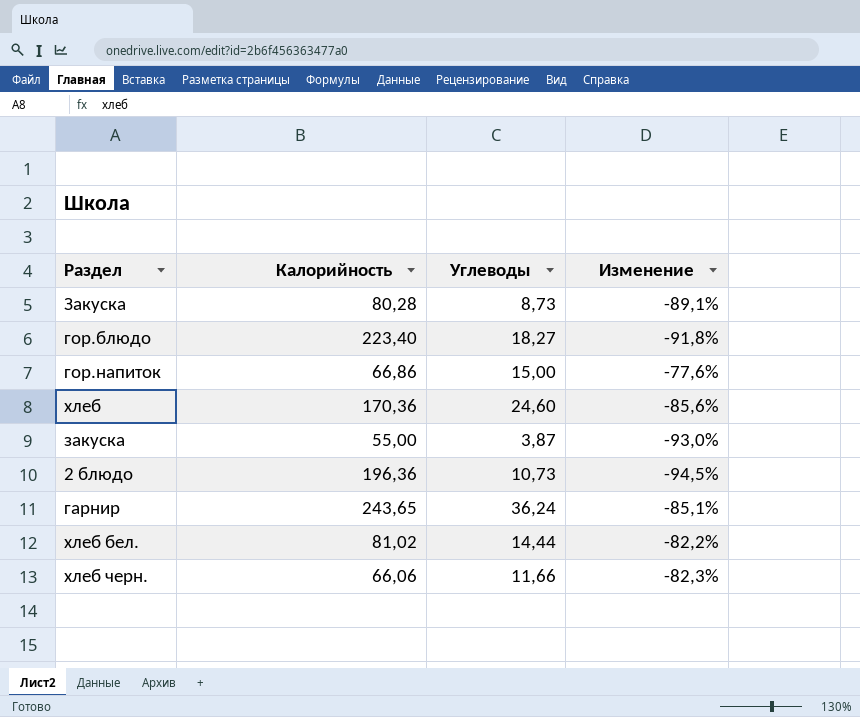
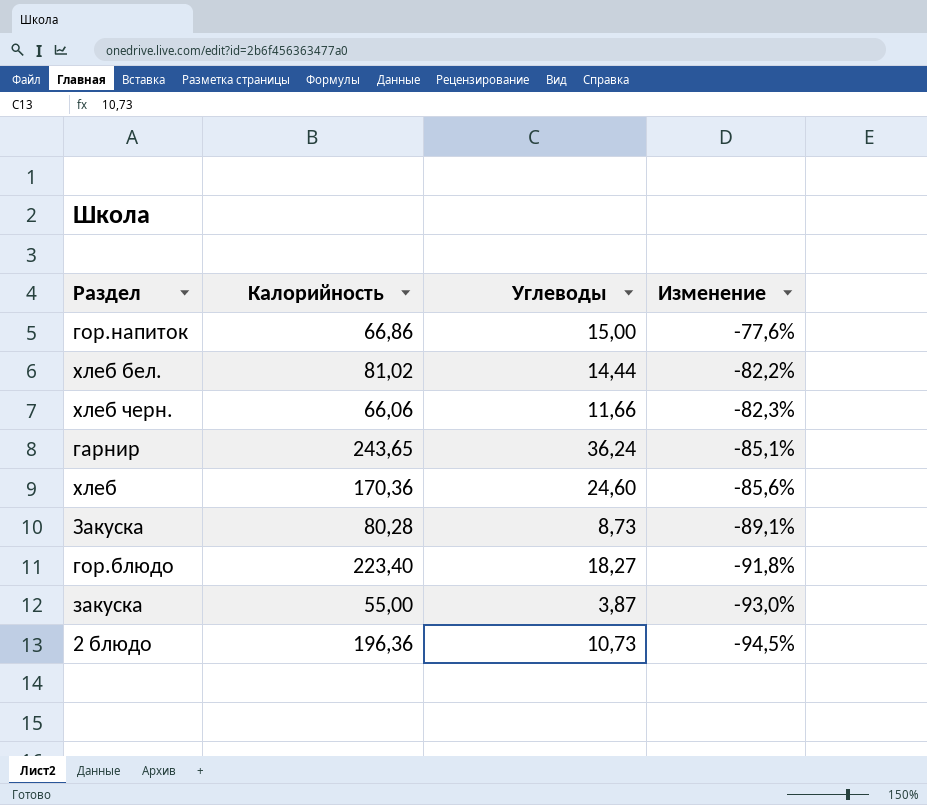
row order: none -> Изменение descending

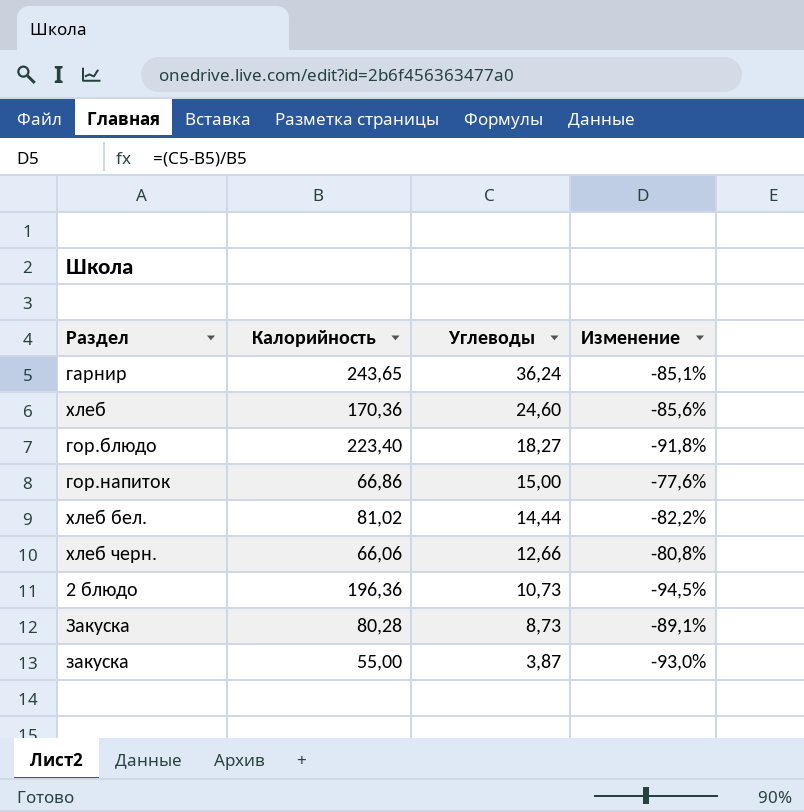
row order: Изменение descending -> Углеводы descending
хлеб черн. | Углеводы: 11,66 -> 12,66
хлеб черн. | Изменение: -82,3% -> -80,8%

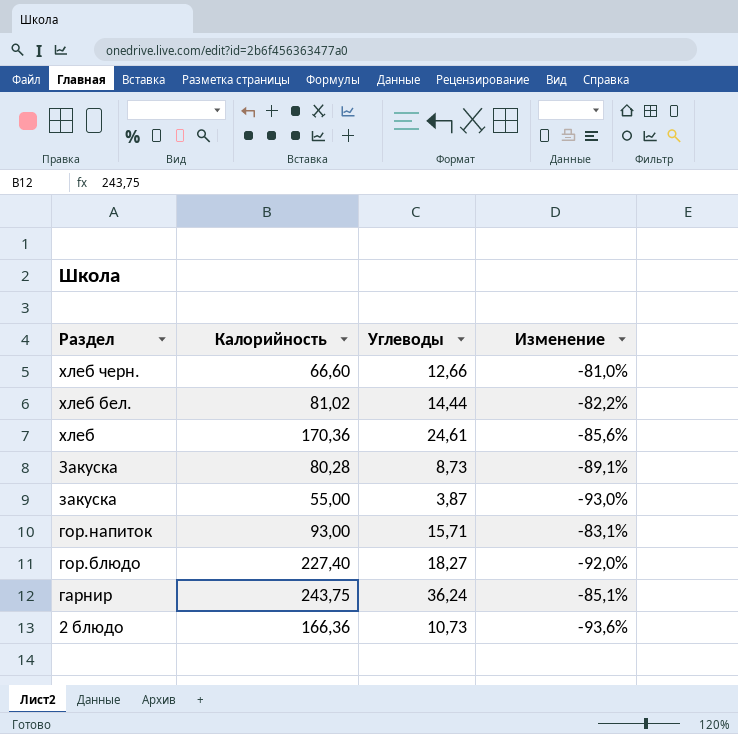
row order: Углеводы descending -> Раздел descending
хлеб черн. | Калорийность: 66,06 -> 66,60
хлеб черн. | Изменение: -80,8% -> -81,0%
хлеб | Углеводы: 24,60 -> 24,61
гор.напиток | Калорийность: 66,86 -> 93,00
гор.напиток | Углеводы: 15,00 -> 15,71
гор.напиток | Изменение: -77,6% -> -83,1%
гор.блюдо | Калорийность: 223,40 -> 227,40
гор.блюдо | Изменение: -91,8% -> -92,0%
гарнир | Калорийность: 243,65 -> 243,75
2 блюдо | Калорийность: 196,36 -> 166,36
2 блюдо | Изменение: -94,5% -> -93,6%

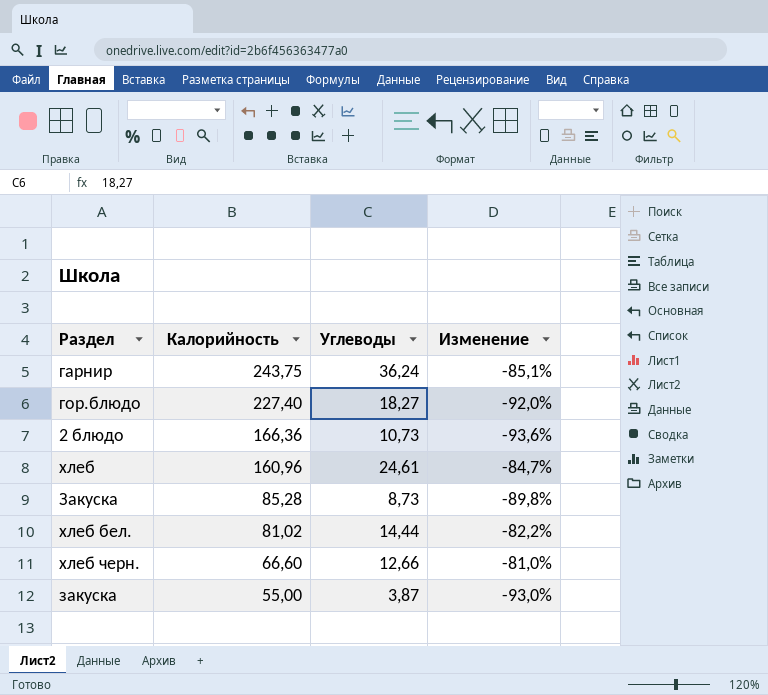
row order: Раздел descending -> Калорийность descending
row гор.напиток: 93,00 | 15,71 | -83,1% -> none
хлеб | Калорийность: 170,36 -> 160,96
хлеб | Изменение: -85,6% -> -84,7%
Закуска | Калорийность: 80,28 -> 85,28
Закуска | Изменение: -89,1% -> -89,8%

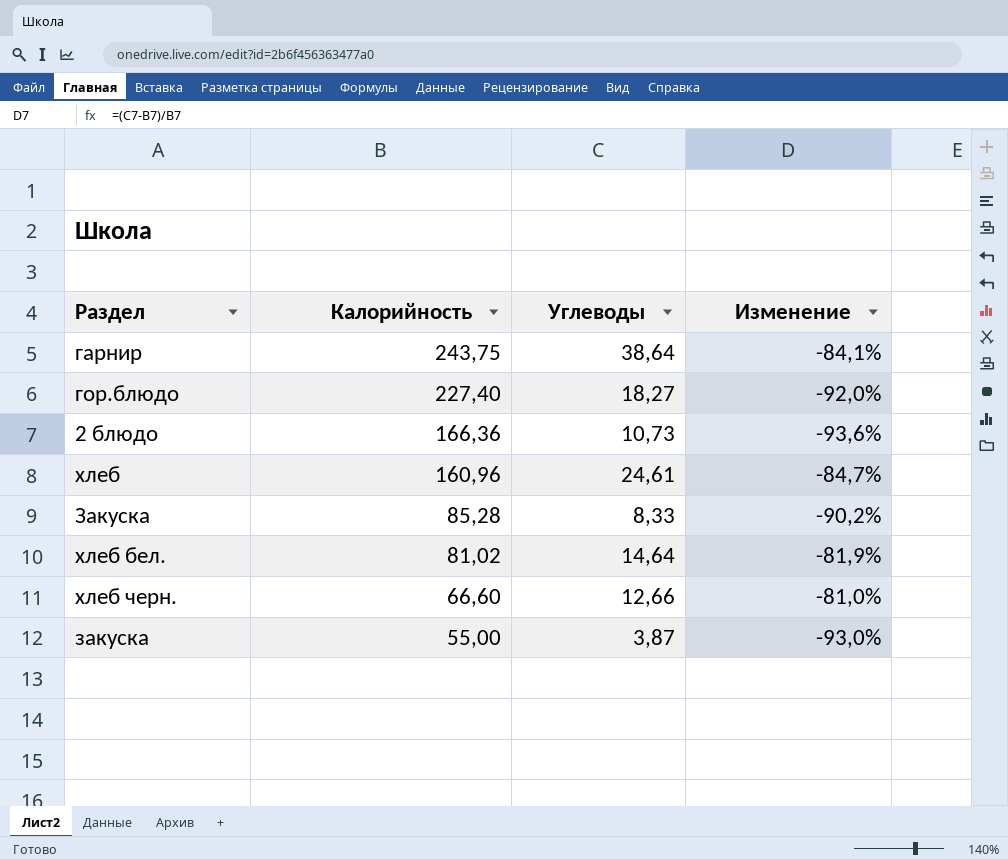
гарнир | Углеводы: 36,24 -> 38,64
гарнир | Изменение: -85,1% -> -84,1%
Закуска | Углеводы: 8,73 -> 8,33
Закуска | Изменение: -89,8% -> -90,2%
хлеб бел. | Углеводы: 14,44 -> 14,64
хлеб бел. | Изменение: -82,2% -> -81,9%

